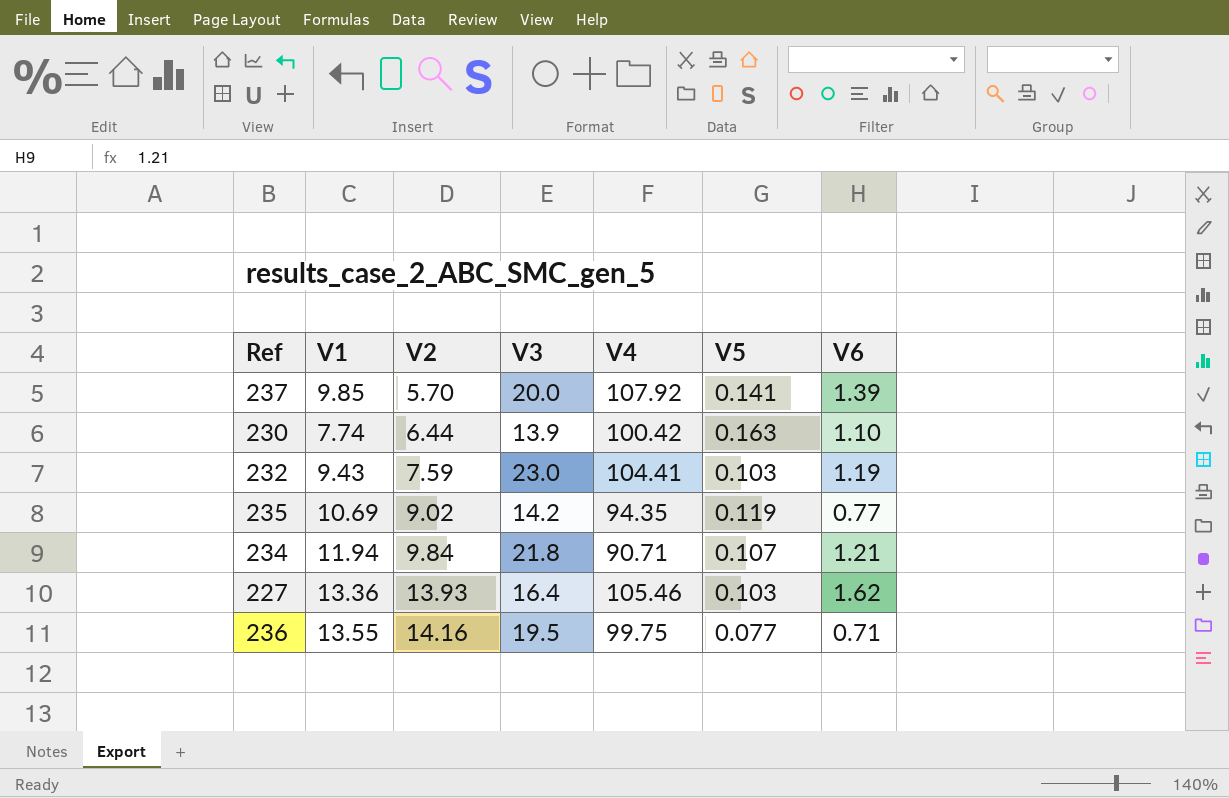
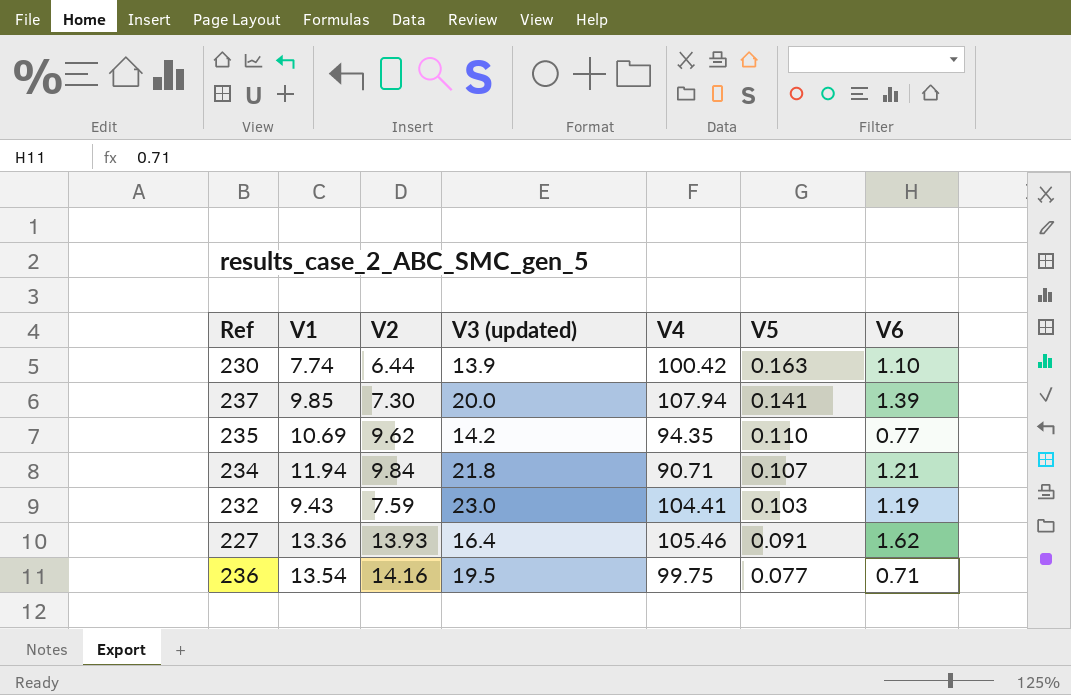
row order: V2 ascending -> V5 descending
column name: V3 -> V3 (updated)
237 | V2: 5.70 -> 7.30
237 | V4: 107.92 -> 107.94
235 | V2: 9.02 -> 9.62
235 | V5: 0.119 -> 0.110
227 | V5: 0.103 -> 0.091
236 | V1: 13.55 -> 13.54

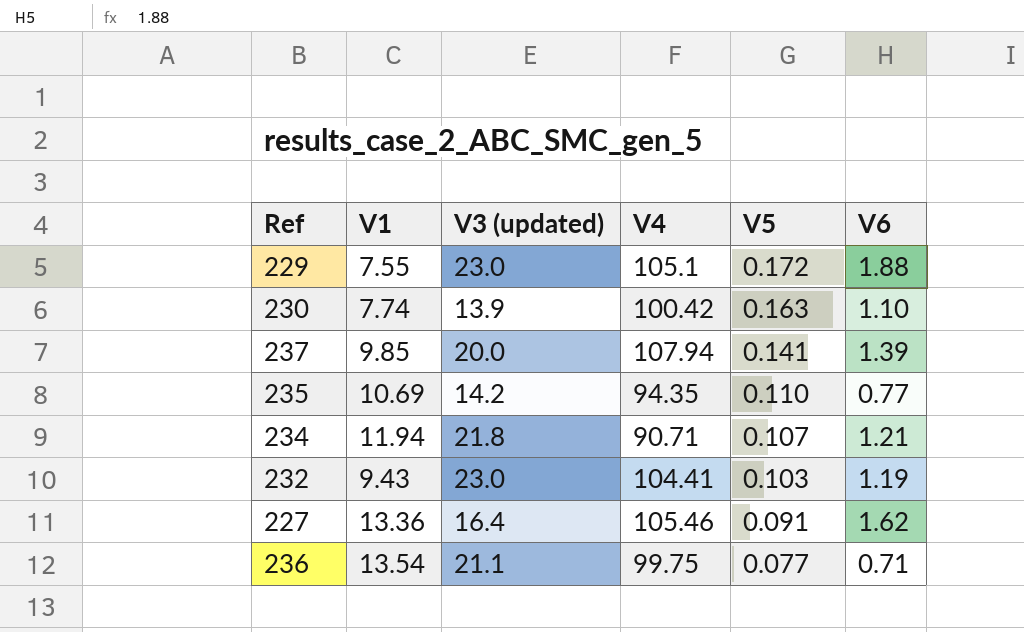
column V2 | position: 3 -> none
row 229: none -> 7.55 | 23.0 | 105.1 | 0.172 | 1.88
236 | V3 (updated): 19.5 -> 21.1

